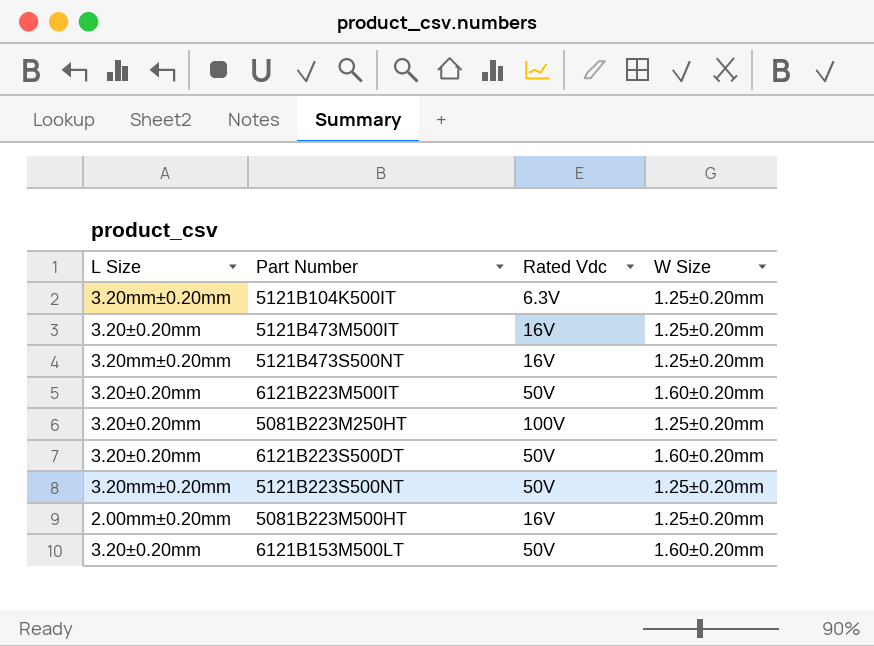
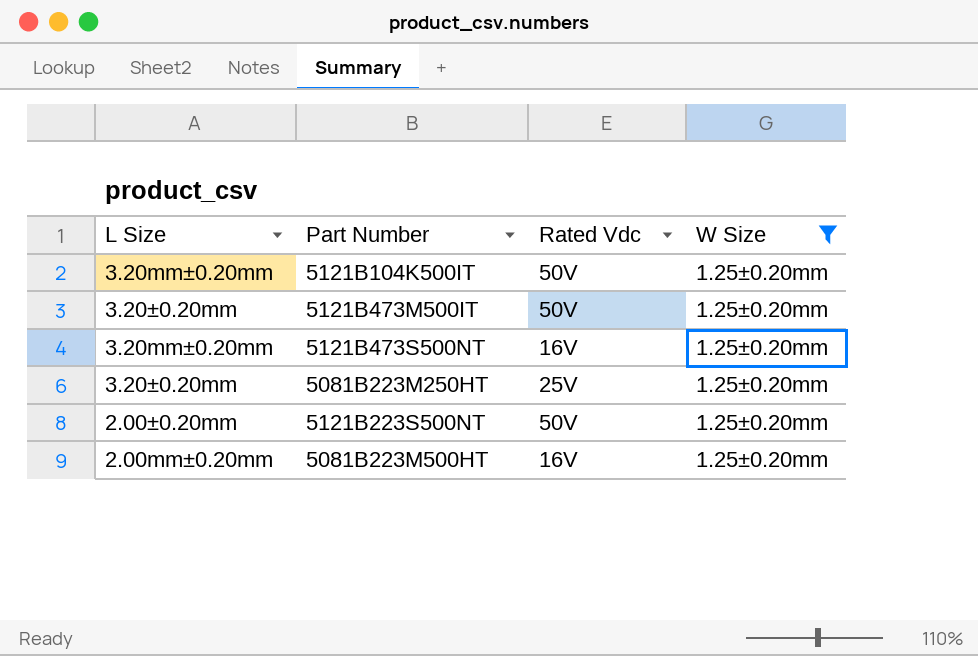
filter: none -> W Size = 1.25±0.20mm
5121B104K500IT | Rated Vdc: 6.3V -> 50V
5121B473M500IT | Rated Vdc: 16V -> 50V
5081B223M250HT | Rated Vdc: 100V -> 25V
5121B223S500NT | L Size: 3.20mm±0.20mm -> 2.00±0.20mm

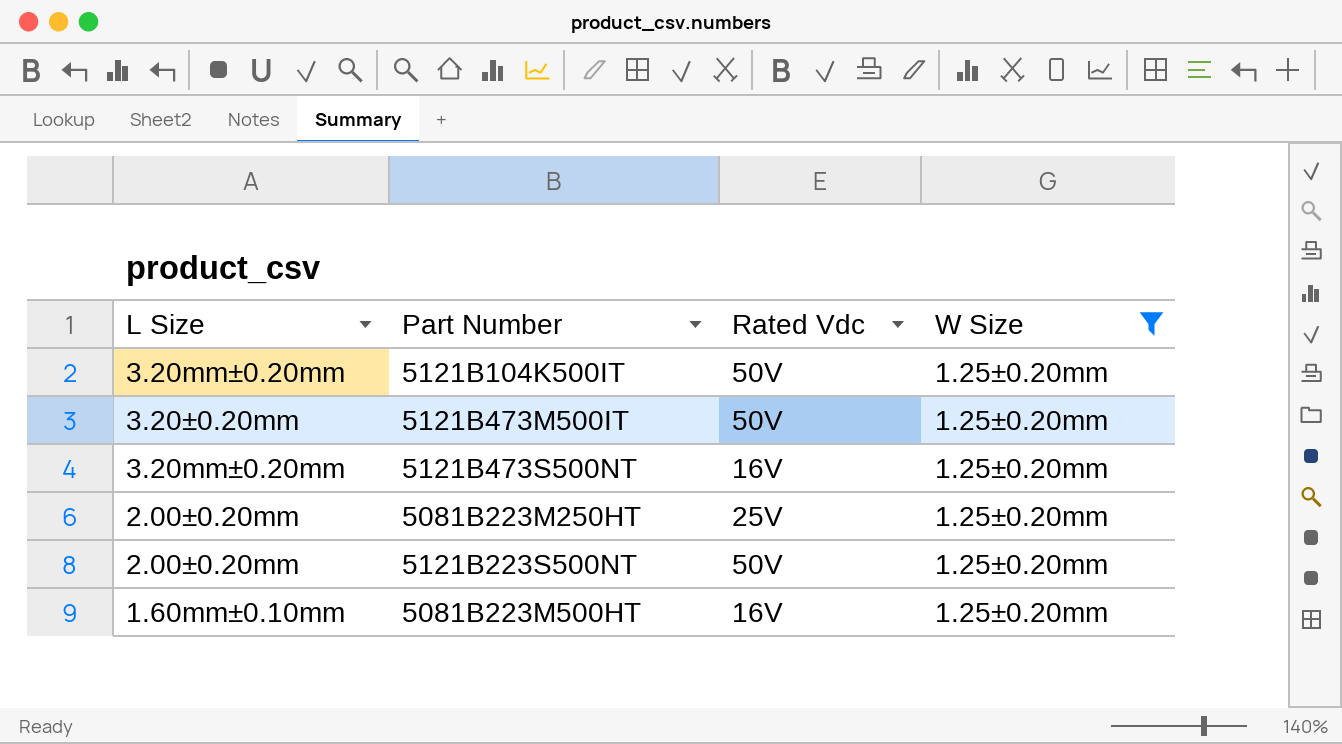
5081B223M250HT | L Size: 3.20±0.20mm -> 2.00±0.20mm
5081B223M500HT | L Size: 2.00mm±0.20mm -> 1.60mm±0.10mm

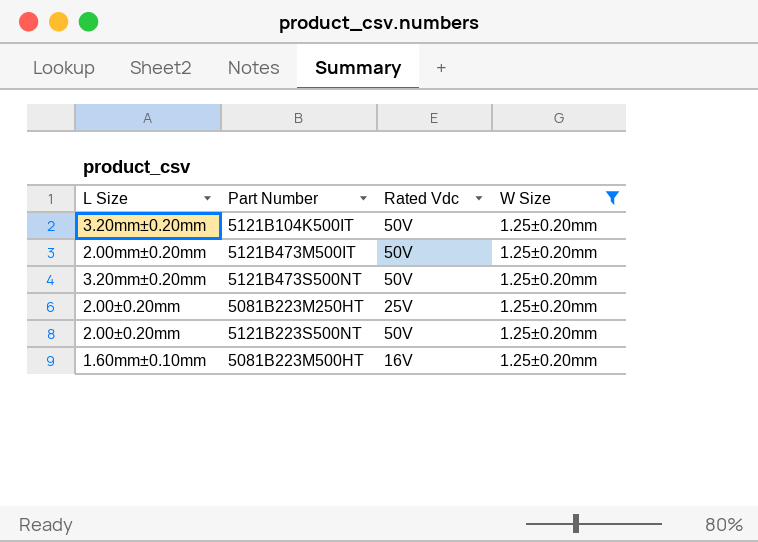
5121B473M500IT | L Size: 3.20±0.20mm -> 2.00mm±0.20mm
5121B473S500NT | Rated Vdc: 16V -> 50V

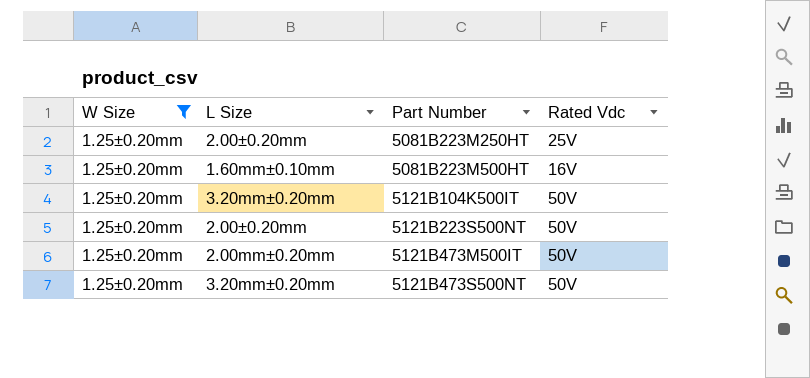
row order: none -> Part Number ascending
column W Size | position: 4 -> 1

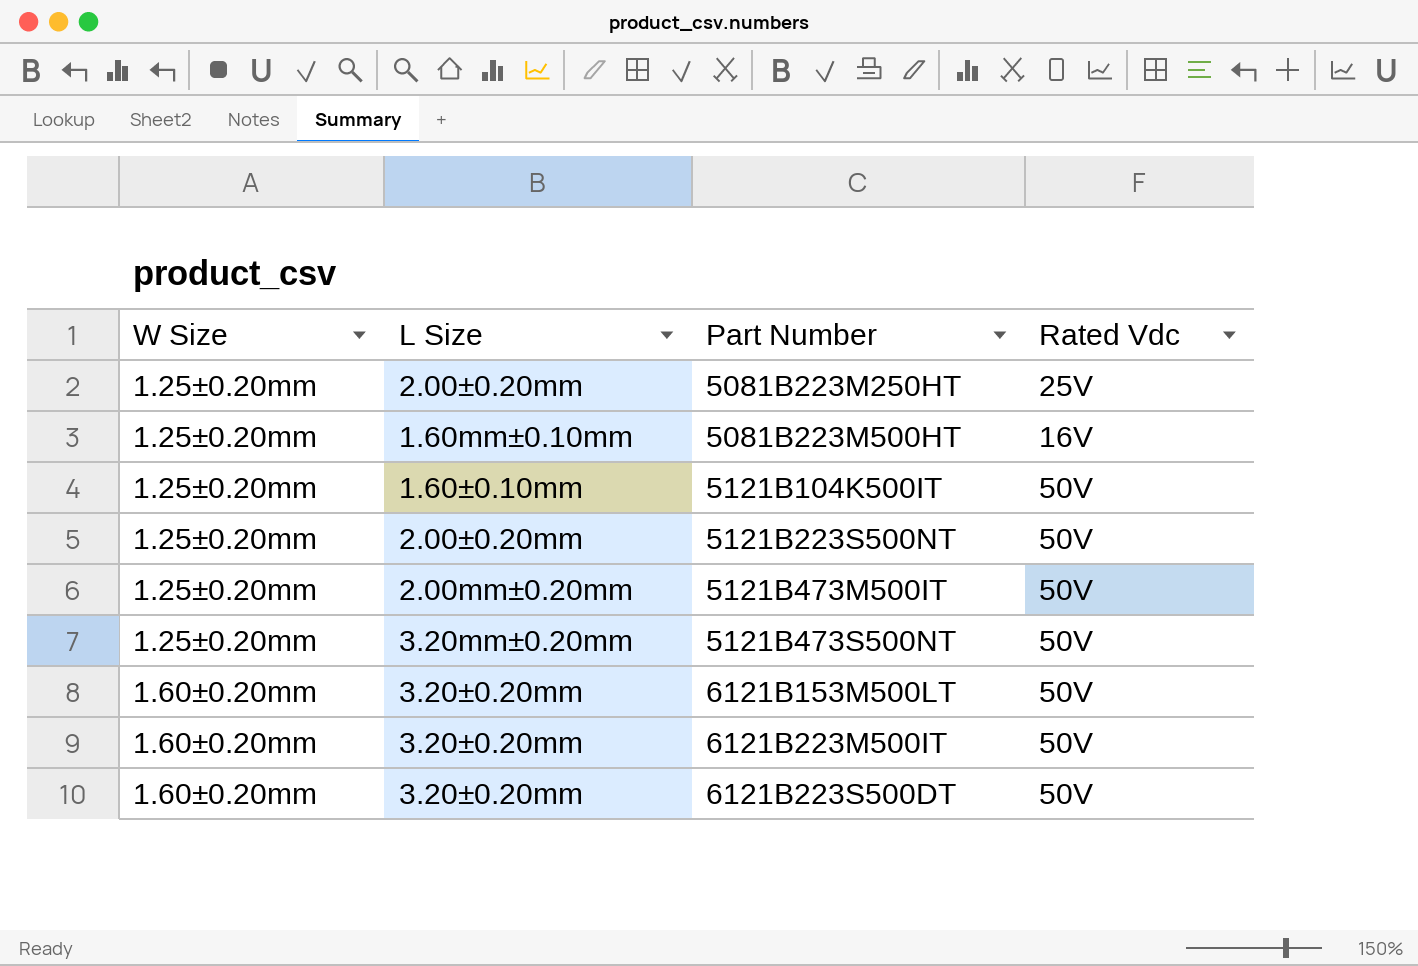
filter: W Size = 1.25±0.20mm -> none
5121B104K500IT | L Size: 3.20mm±0.20mm -> 1.60±0.10mm

